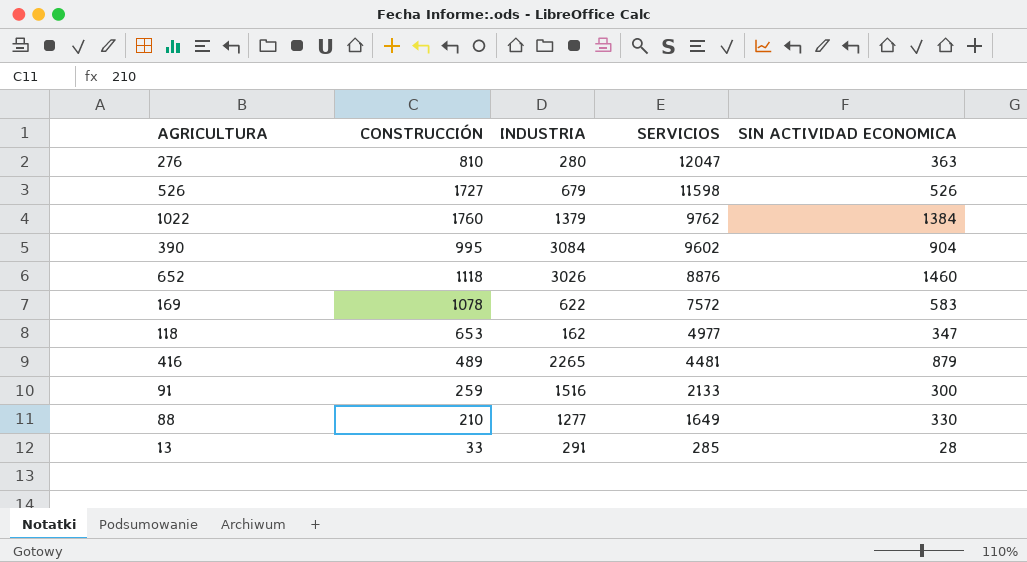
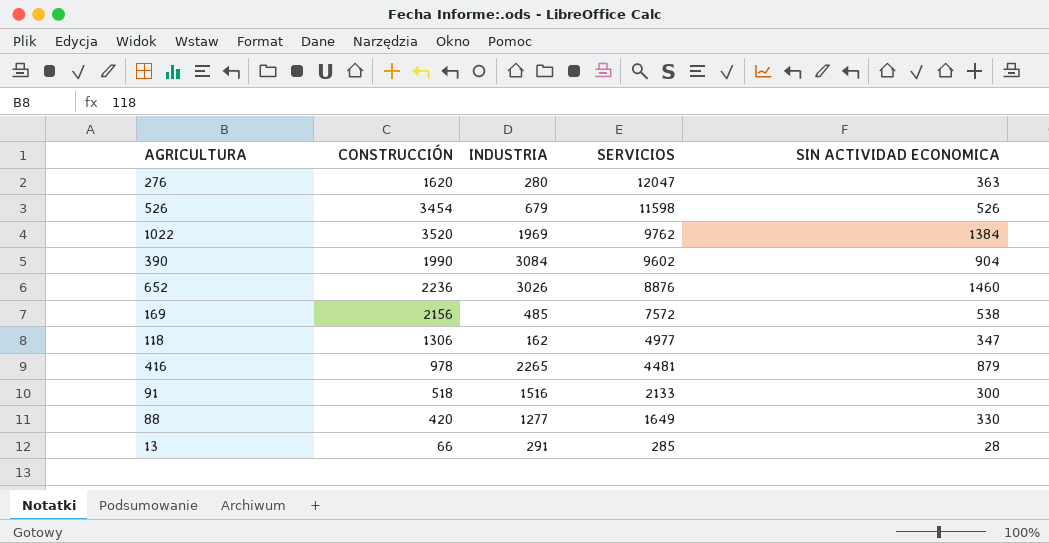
276 | CONSTRUCCIÓN: 810 -> 1620
526 | CONSTRUCCIÓN: 1727 -> 3454
1022 | CONSTRUCCIÓN: 1760 -> 3520
1022 | INDUSTRIA: 1379 -> 1969
390 | CONSTRUCCIÓN: 995 -> 1990
652 | CONSTRUCCIÓN: 1118 -> 2236
169 | CONSTRUCCIÓN: 1078 -> 2156
169 | INDUSTRIA: 622 -> 485
169 | SIN ACTIVIDAD ECONOMICA: 583 -> 538
118 | CONSTRUCCIÓN: 653 -> 1306
416 | CONSTRUCCIÓN: 489 -> 978
91 | CONSTRUCCIÓN: 259 -> 518
88 | CONSTRUCCIÓN: 210 -> 420
13 | CONSTRUCCIÓN: 33 -> 66

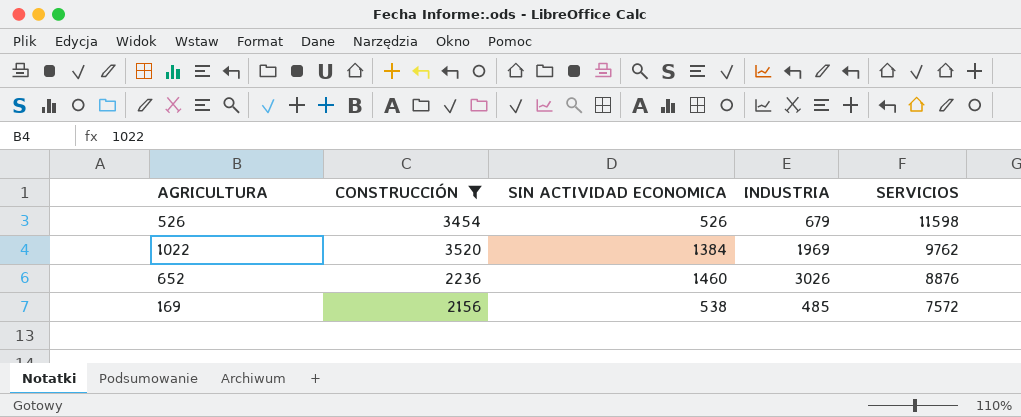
filter: none -> CONSTRUCCIÓN >= 2156
column SIN ACTIVIDAD ECONOMICA | position: 5 -> 3

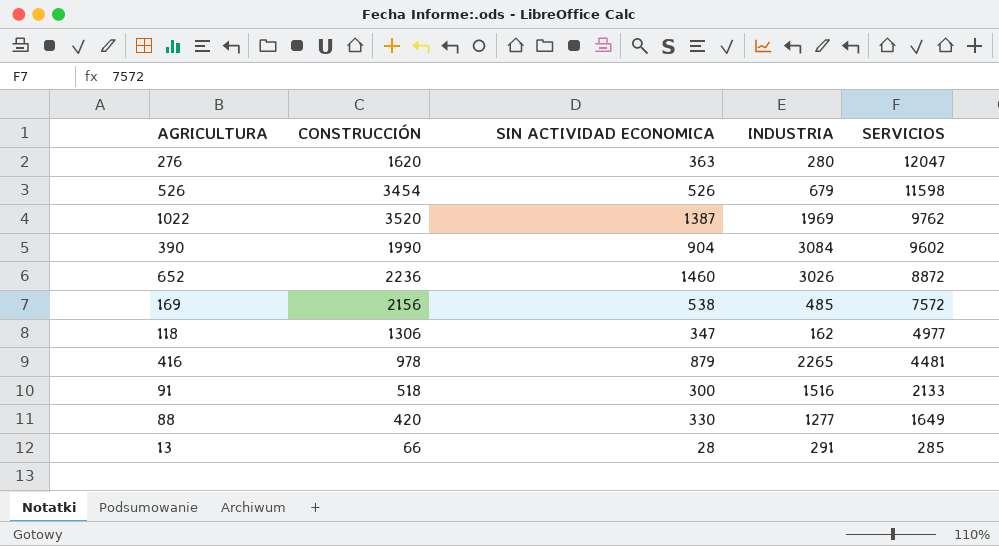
filter: CONSTRUCCIÓN >= 2156 -> none
1022 | SIN ACTIVIDAD ECONOMICA: 1384 -> 1387
652 | SERVICIOS: 8876 -> 8872

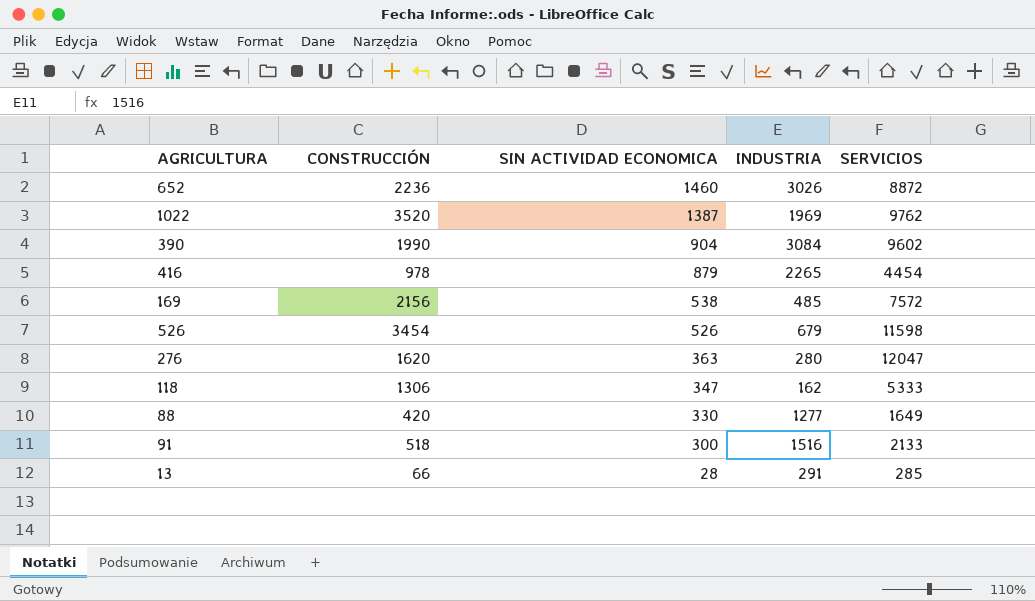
row order: SERVICIOS descending -> SIN ACTIVIDAD ECONOMICA descending
416 | SERVICIOS: 4481 -> 4454
118 | SERVICIOS: 4977 -> 5333

